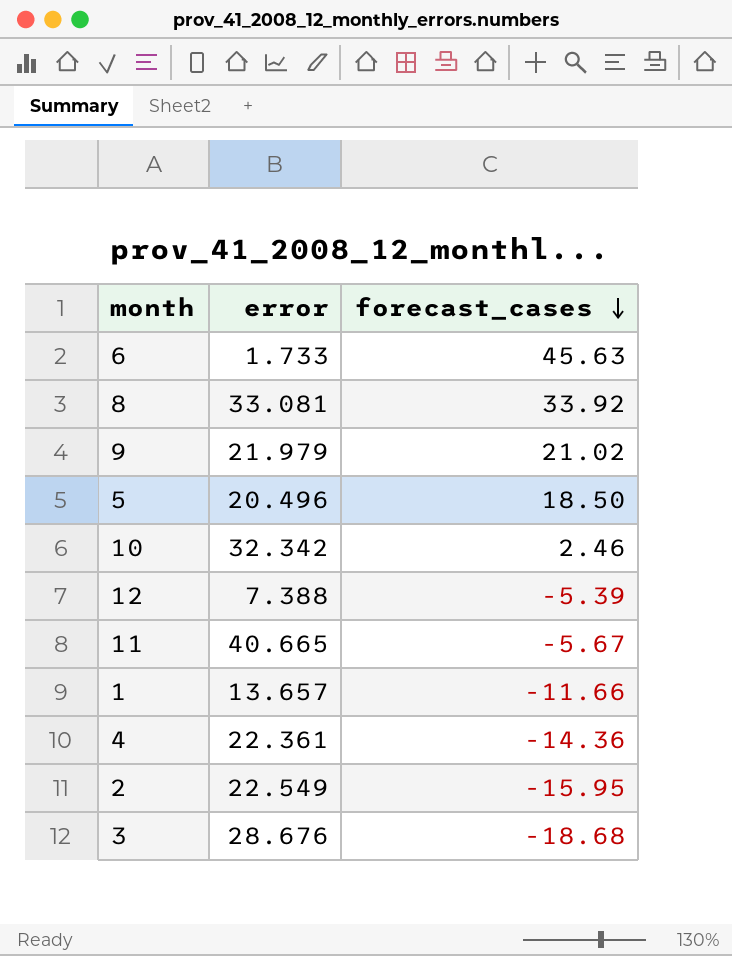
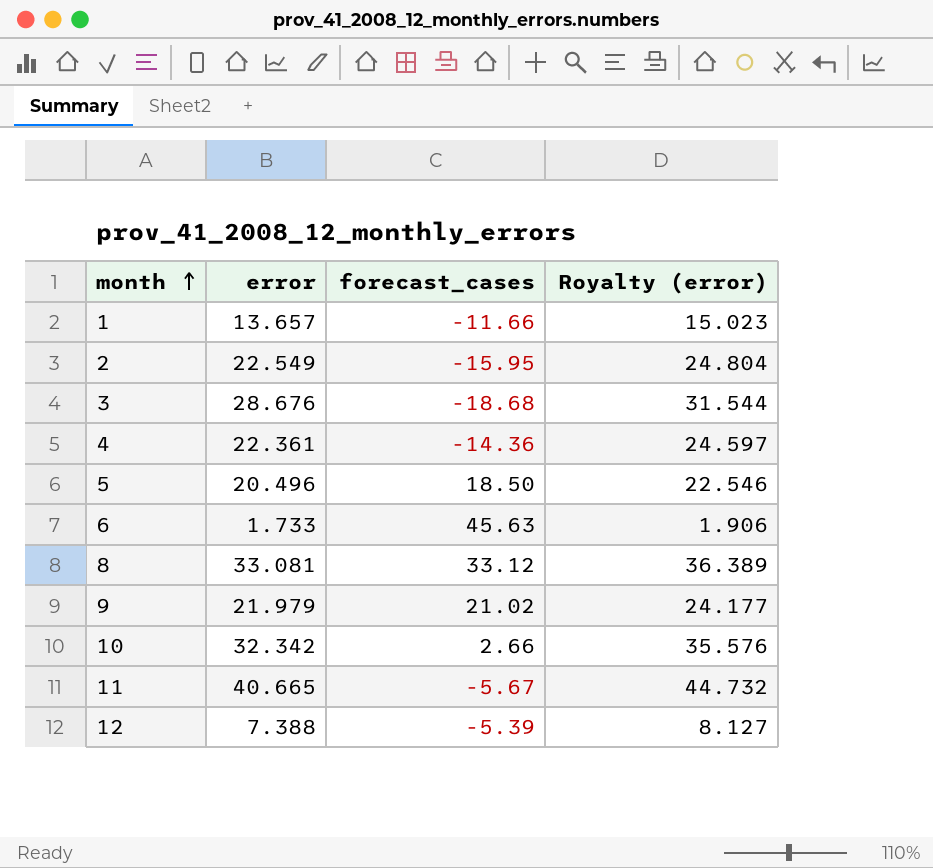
row order: forecast_cases descending -> month ascending
column Royalty (error) | formula: none -> [error] * 1.1
8 | forecast_cases: 33.92 -> 33.12
10 | forecast_cases: 2.46 -> 2.66

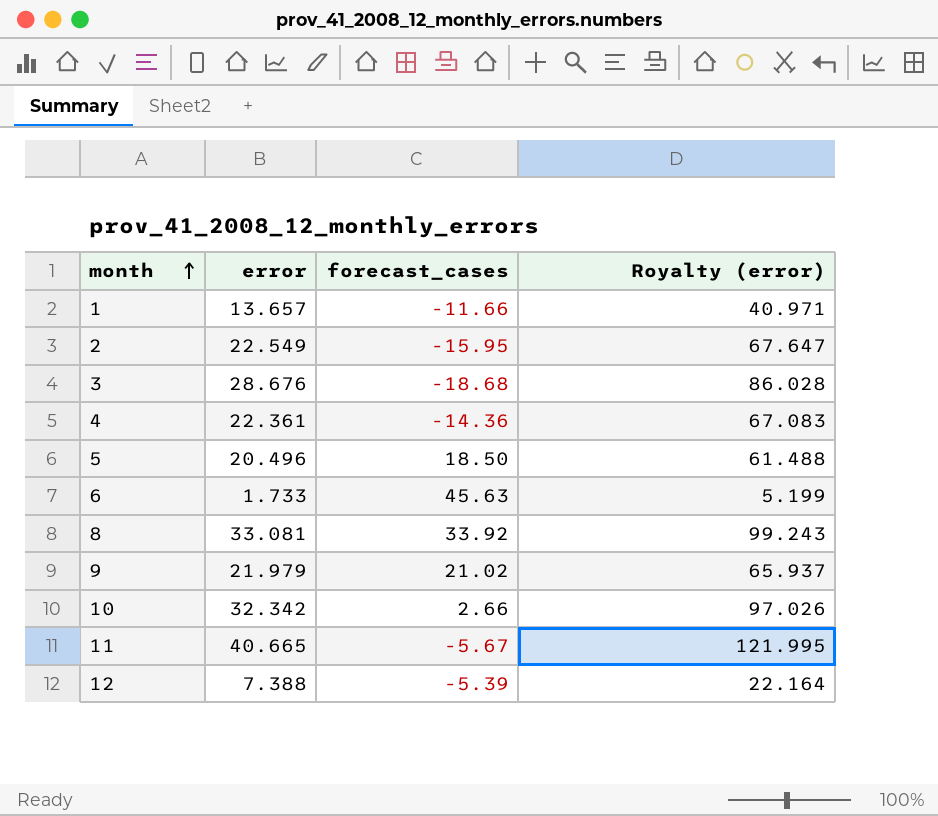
column Royalty (error) | formula: [error] * 1.1 -> [error] * 3
8 | forecast_cases: 33.12 -> 33.92

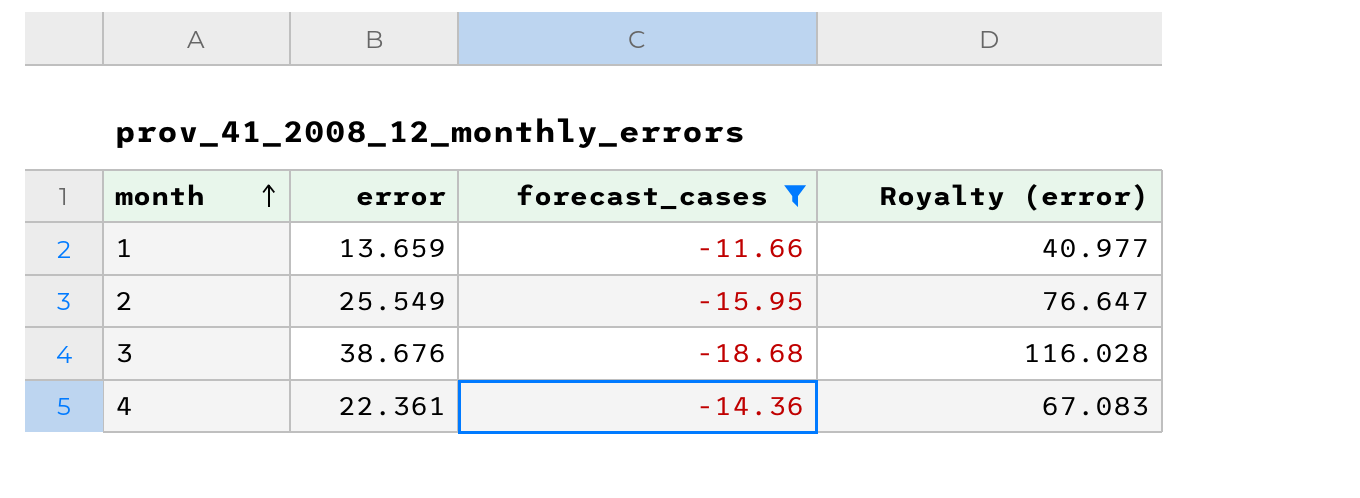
filter: none -> forecast_cases <= -11.66
1 | error: 13.657 -> 13.659
1 | Royalty (error): 40.971 -> 40.977
2 | error: 22.549 -> 25.549
2 | Royalty (error): 67.647 -> 76.647
3 | error: 28.676 -> 38.676
3 | Royalty (error): 86.028 -> 116.028

